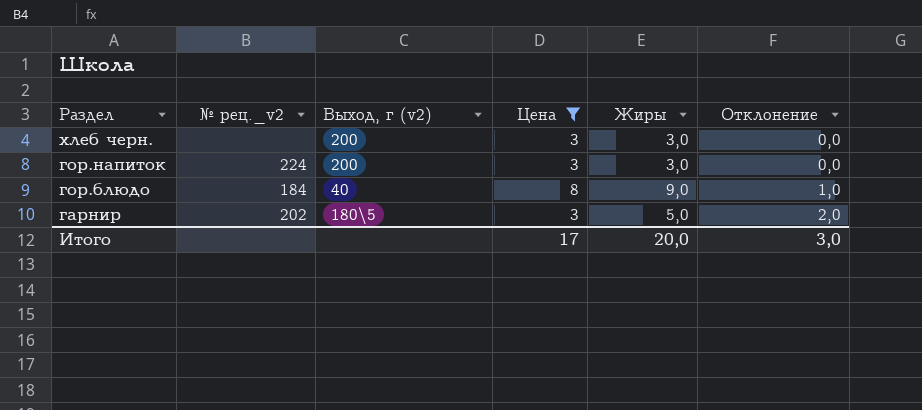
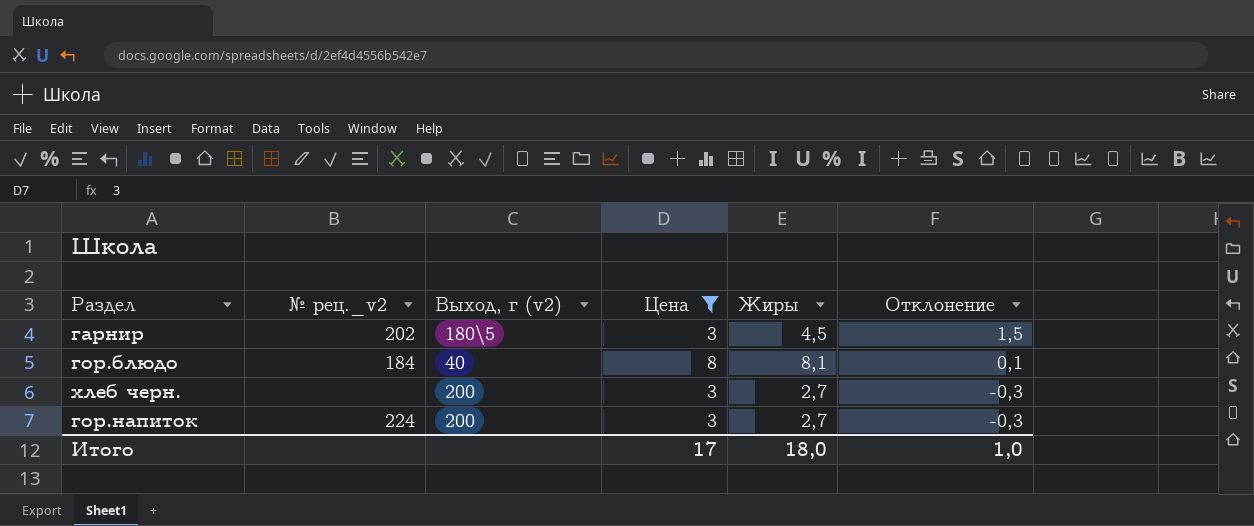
row order: Раздел descending -> Отклонение descending
гарнир | Жиры: 5,0 -> 4,5
гарнир | Отклонение: 2,0 -> 1,5
гор.блюдо | Жиры: 9,0 -> 8,1
гор.блюдо | Отклонение: 1,0 -> 0,1
хлеб черн. | Жиры: 3,0 -> 2,7
хлеб черн. | Отклонение: 0,0 -> -0,3
гор.напиток | Жиры: 3,0 -> 2,7
гор.напиток | Отклонение: 0,0 -> -0,3
Итого | Жиры: 20,0 -> 18,0
Итого | Отклонение: 3,0 -> 1,0

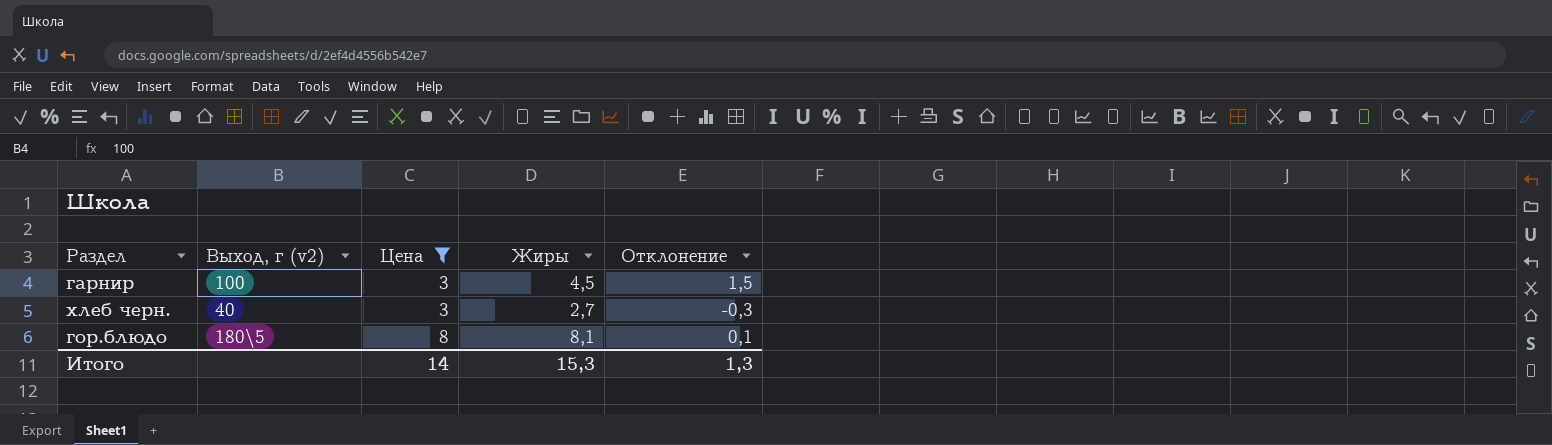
row order: Отклонение descending -> Цена ascending
column № рец._v2 | position: 2 -> none
row гор.напиток: 224 | 200 | 3 | 2,7 | -0,3 -> none
гарнир | Выход, г (v2): 180\5 -> 100
хлеб черн. | Выход, г (v2): 200 -> 40
гор.блюдо | Выход, г (v2): 40 -> 180\5
Итого | Цена: 17 -> 14
Итого | Жиры: 18,0 -> 15,3
Итого | Отклонение: 1,0 -> 1,3

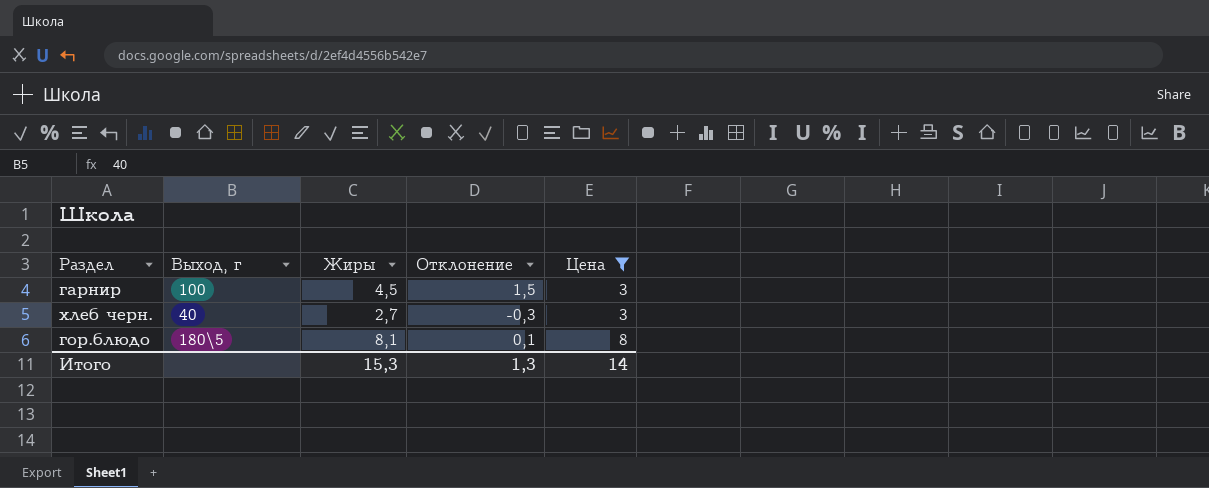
column name: Выход, г (v2) -> Выход, г
column Цена | position: 3 -> 5

